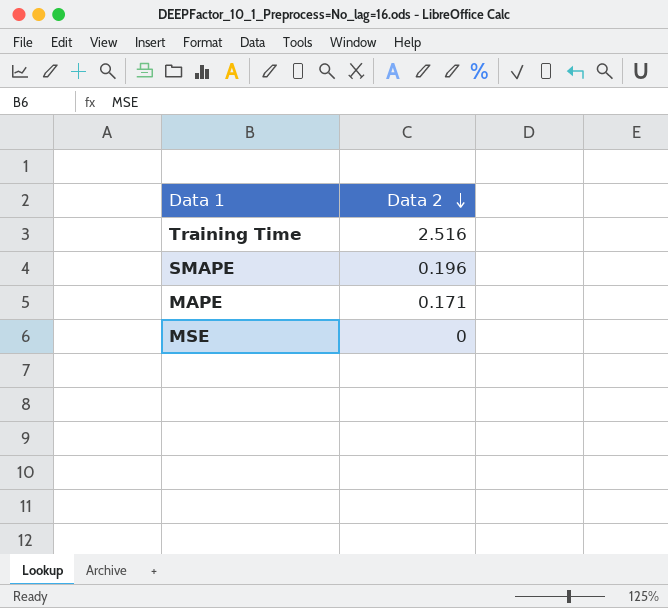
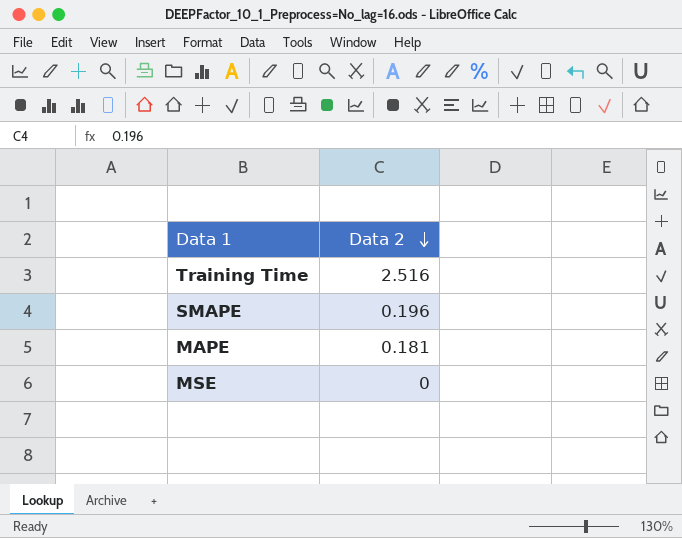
MAPE | Data 2: 0.171 -> 0.181

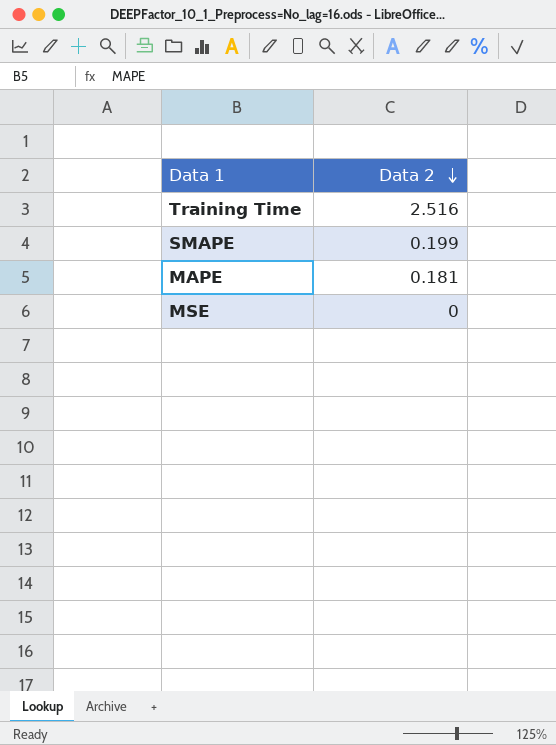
SMAPE | Data 2: 0.196 -> 0.199

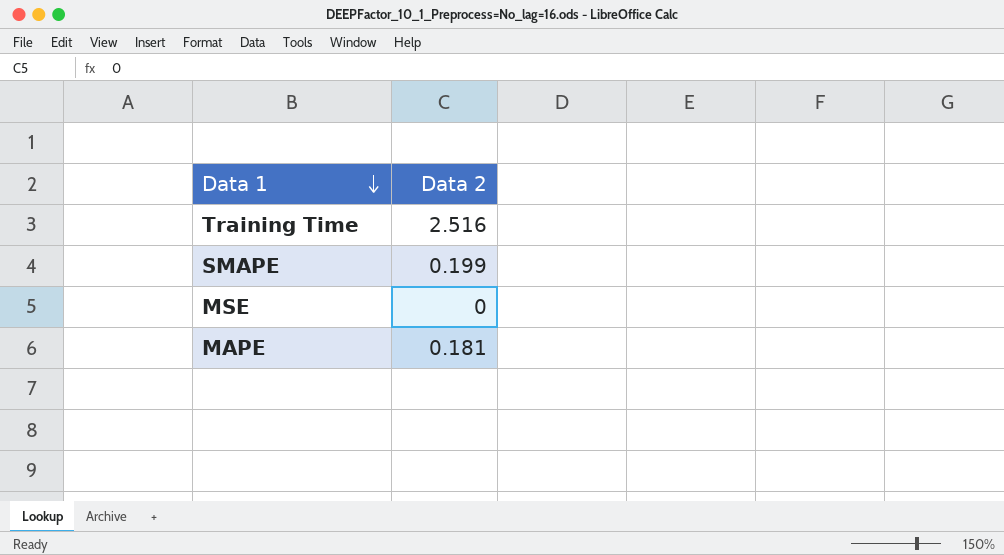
row order: Data 2 descending -> Data 1 descending

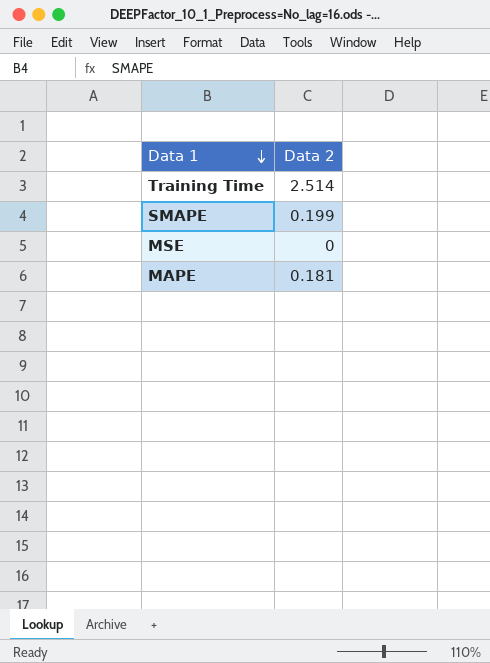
Training Time | Data 2: 2.516 -> 2.514

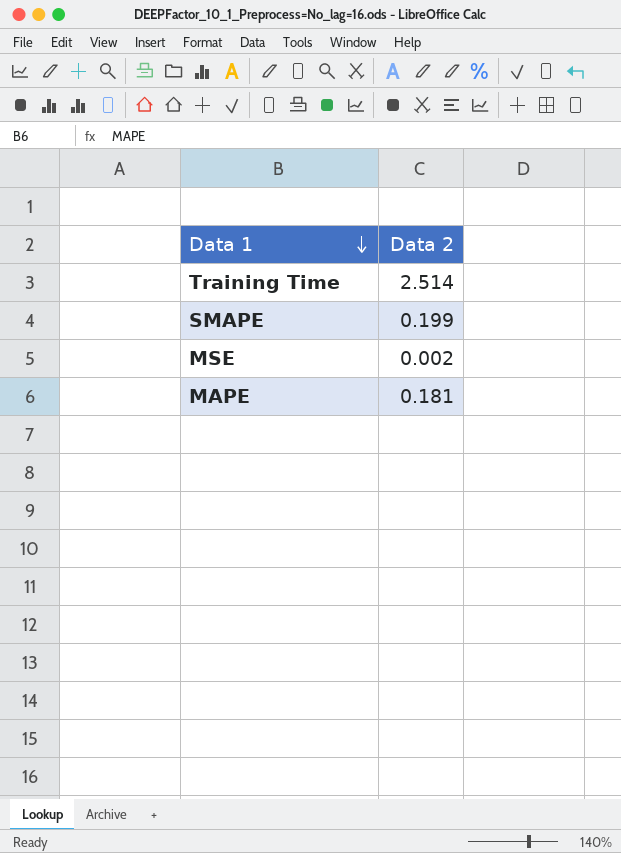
MSE | Data 2: 0 -> 0.002

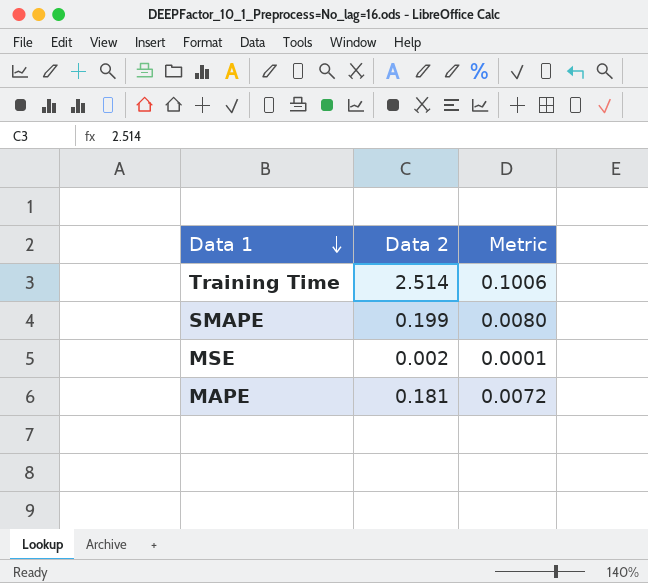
column Metric | formula: none -> [Data 2] * 0.04

